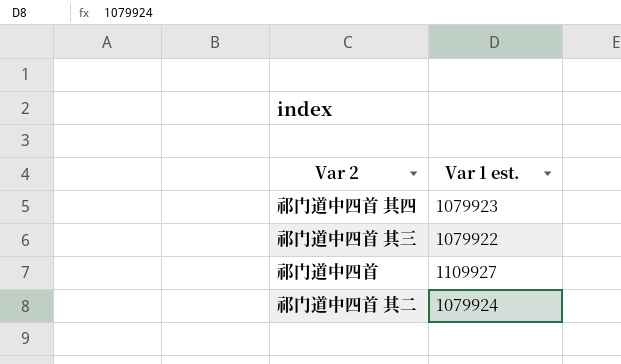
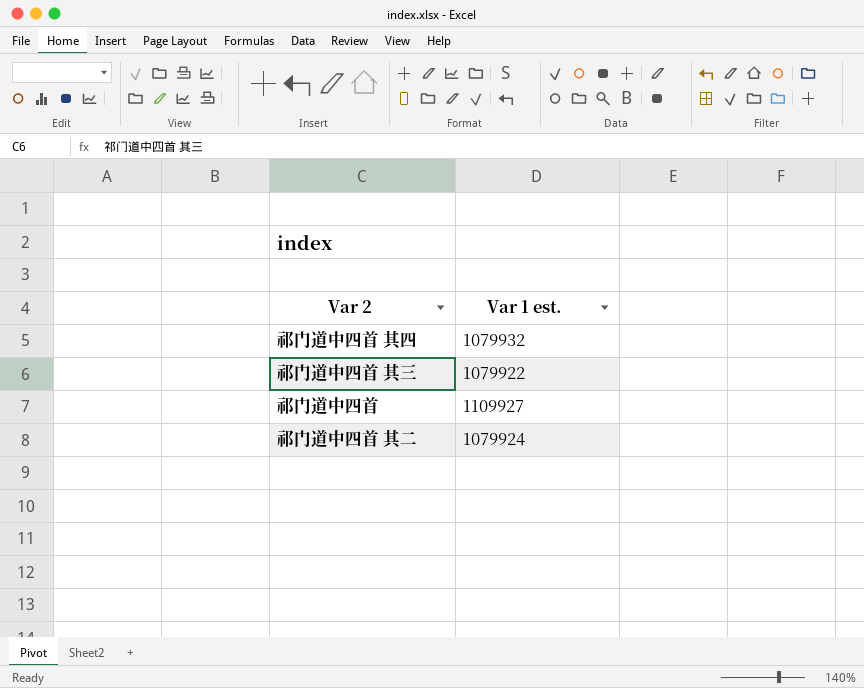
祁门道中四首 其四 | Var 1 est.: 1079923 -> 1079932

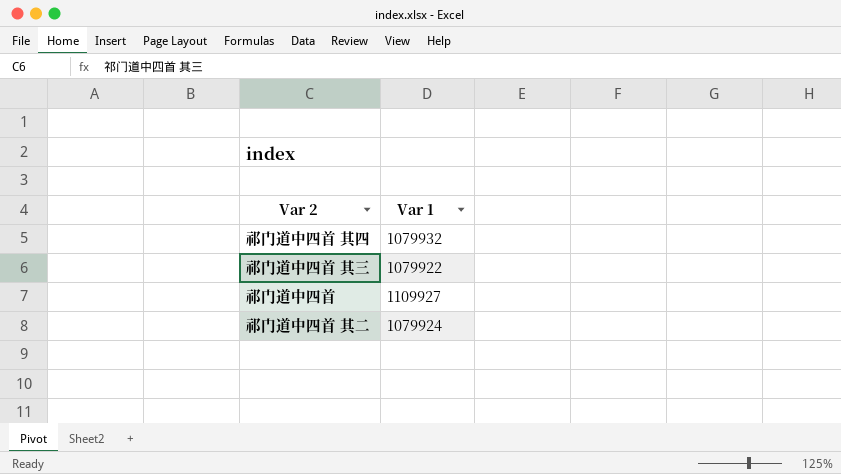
column name: Var 1 est. -> Var 1

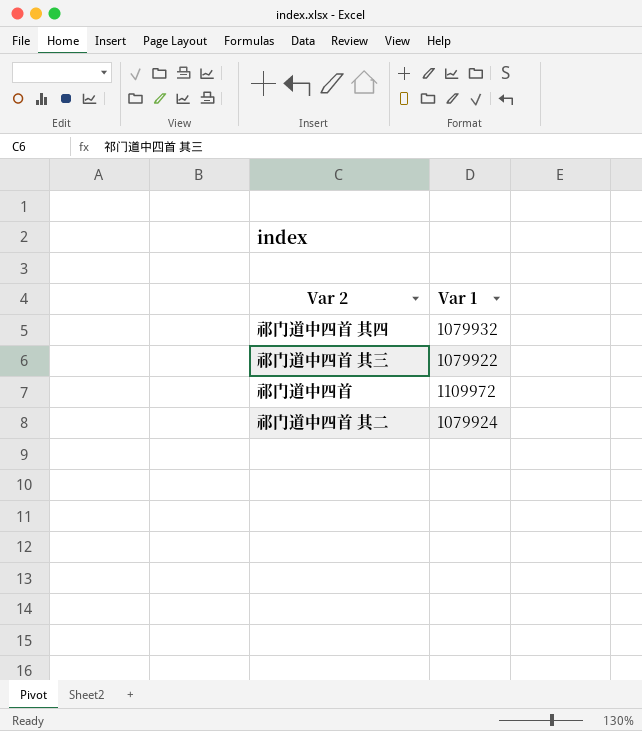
祁门道中四首 | Var 1: 1109927 -> 1109972

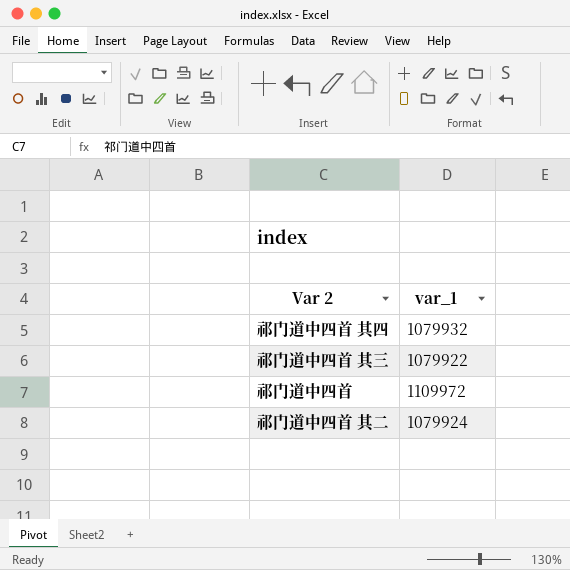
column name: Var 1 -> var_1

